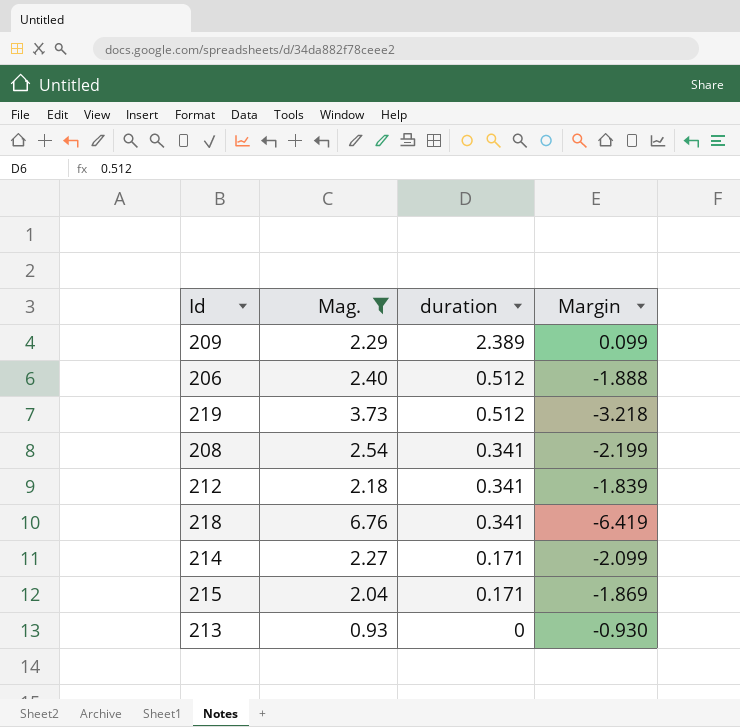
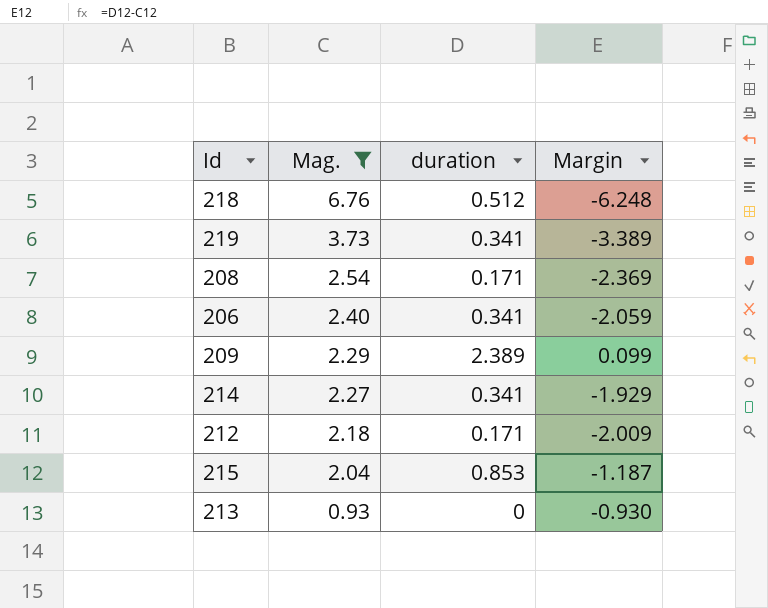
row order: duration descending -> Mag. descending
218 | duration: 0.341 -> 0.512
218 | Margin: -6.419 -> -6.248
219 | duration: 0.512 -> 0.341
219 | Margin: -3.218 -> -3.389
208 | duration: 0.341 -> 0.171
208 | Margin: -2.199 -> -2.369
206 | duration: 0.512 -> 0.341
206 | Margin: -1.888 -> -2.059
214 | duration: 0.171 -> 0.341
214 | Margin: -2.099 -> -1.929
212 | duration: 0.341 -> 0.171
212 | Margin: -1.839 -> -2.009
215 | duration: 0.171 -> 0.853
215 | Margin: -1.869 -> -1.187

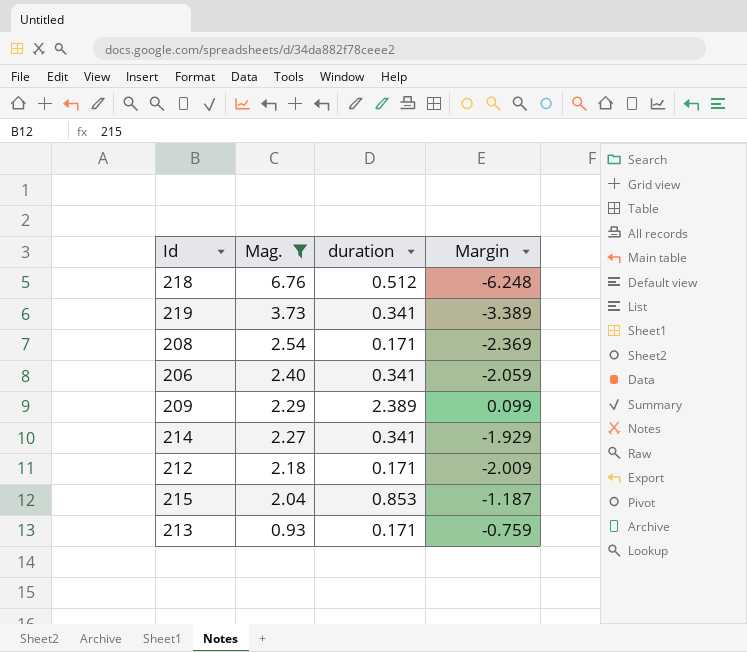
213 | duration: 0 -> 0.171
213 | Margin: -0.930 -> -0.759

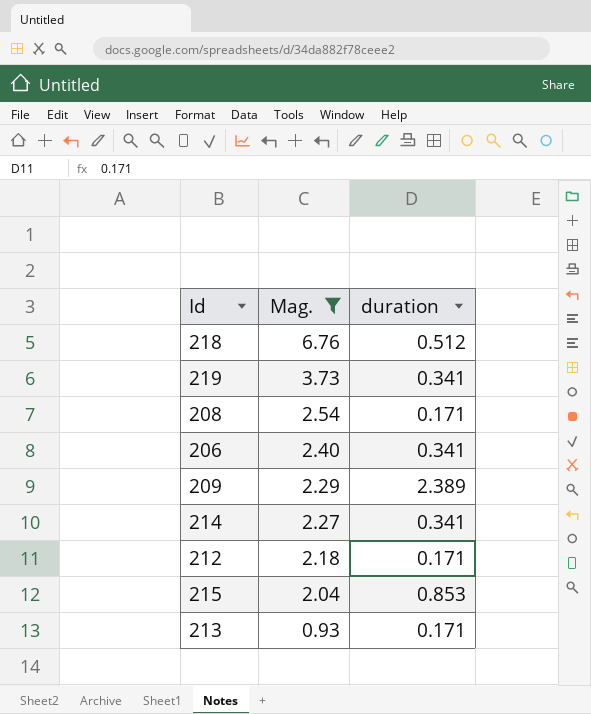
column Margin | formula: [duration] - [Mag.] -> none

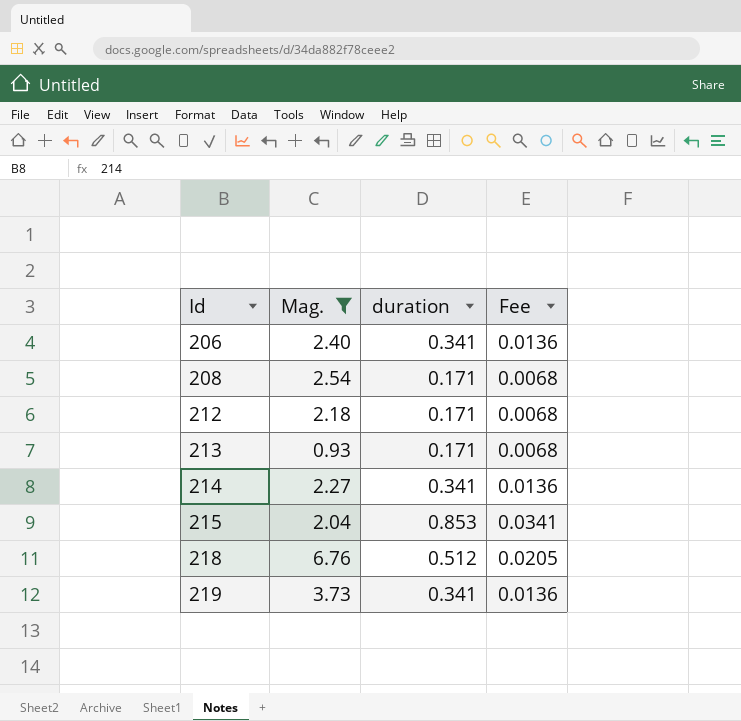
row order: Mag. descending -> Id ascending
column Fee | formula: none -> [duration] * 0.04
row 209: 2.29 | 2.389 -> none

